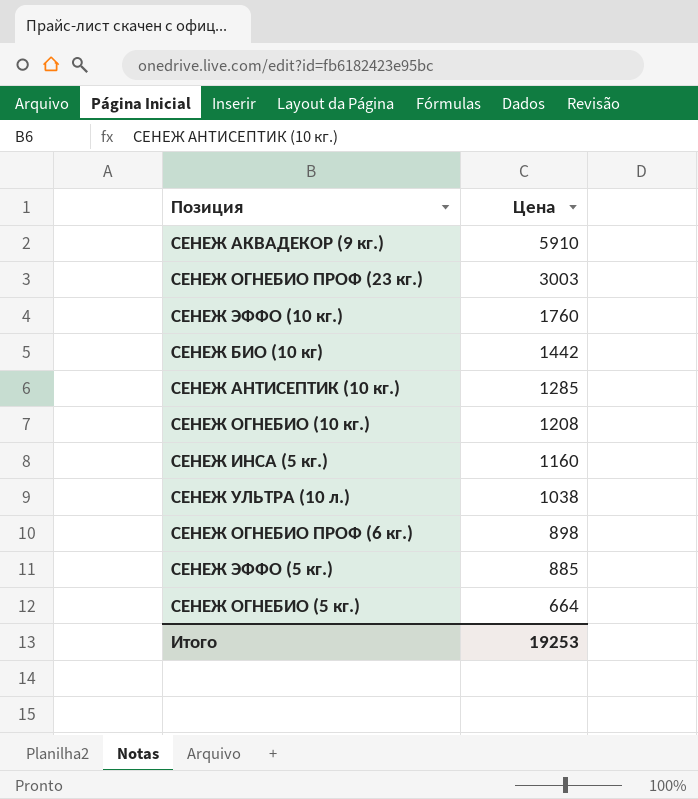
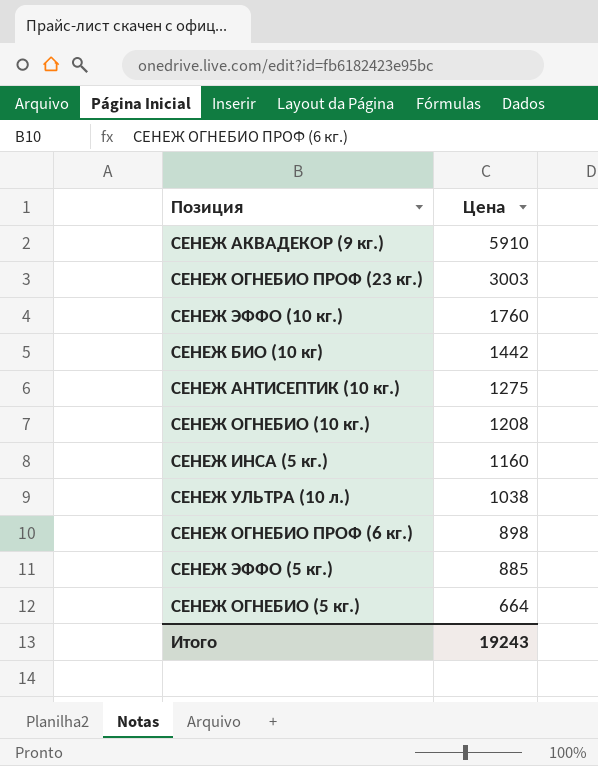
СЕНЕЖ АНТИСЕПТИК (10 кг.) | Цена: 1285 -> 1275
Итого | Цена: 19253 -> 19243

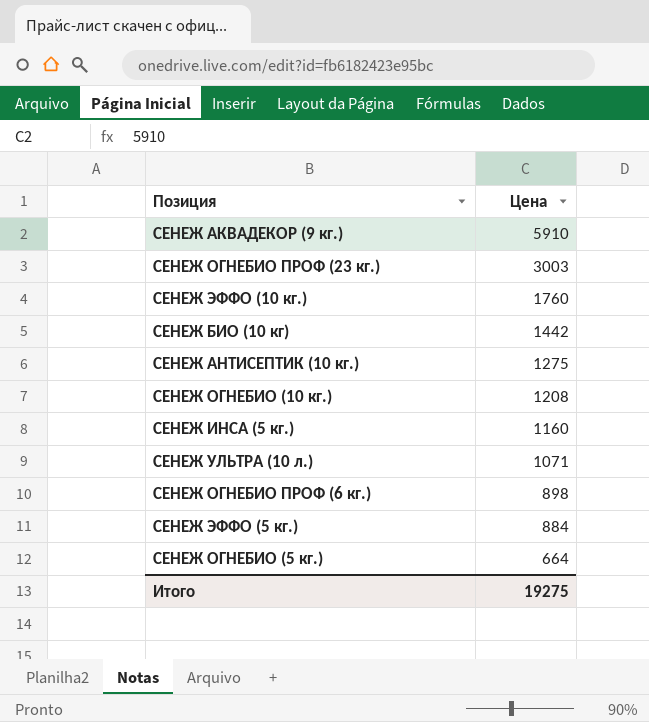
СЕНЕЖ УЛЬТРА (10 л.) | Цена: 1038 -> 1071
СЕНЕЖ ЭФФО (5 кг.) | Цена: 885 -> 884
Итого | Цена: 19243 -> 19275

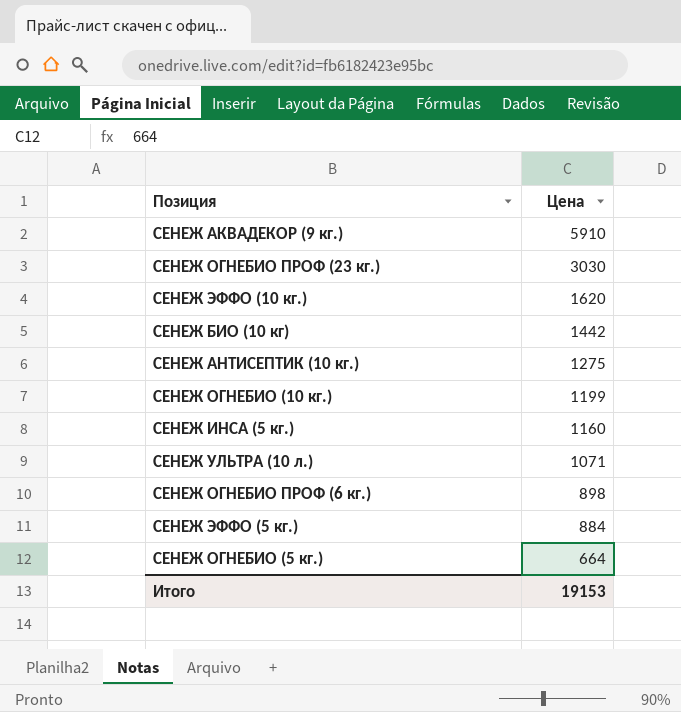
СЕНЕЖ ОГНЕБИО ПРОФ (23 кг.) | Цена: 3003 -> 3030
СЕНЕЖ ЭФФО (10 кг.) | Цена: 1760 -> 1620
СЕНЕЖ ОГНЕБИО (10 кг.) | Цена: 1208 -> 1199
Итого | Цена: 19275 -> 19153

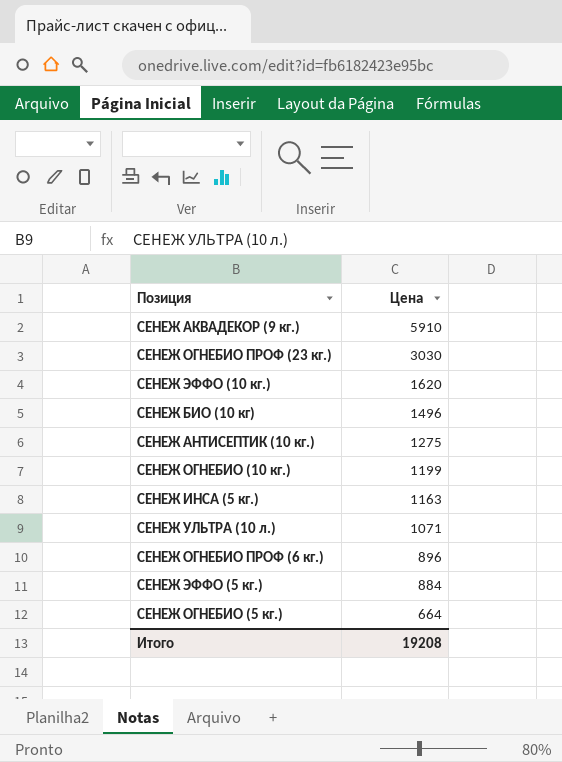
СЕНЕЖ БИО (10 кг) | Цена: 1442 -> 1496
СЕНЕЖ ИНСА (5 кг.) | Цена: 1160 -> 1163
СЕНЕЖ ОГНЕБИО ПРОФ (6 кг.) | Цена: 898 -> 896
Итого | Цена: 19153 -> 19208

